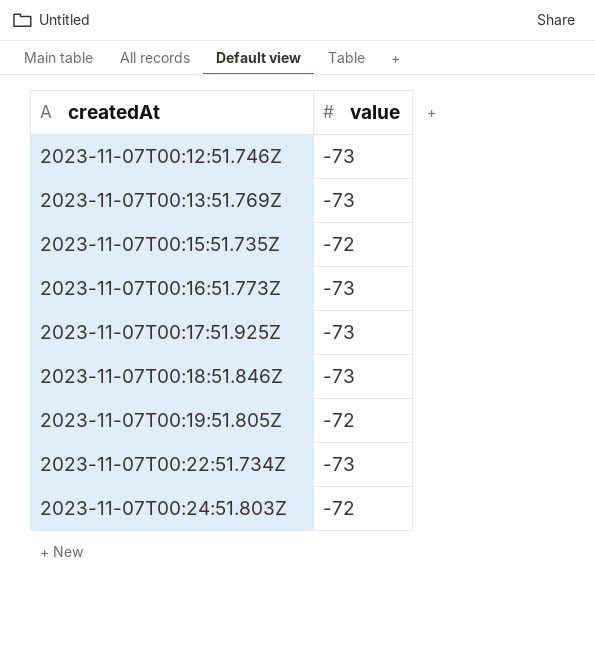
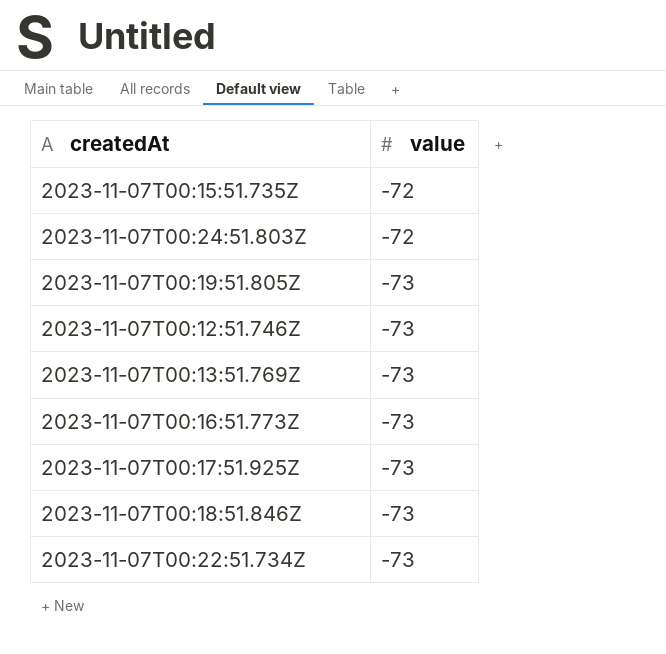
row order: createdAt ascending -> value descending
2023-11-07T00:19:51.805Z | value: -72 -> -73

